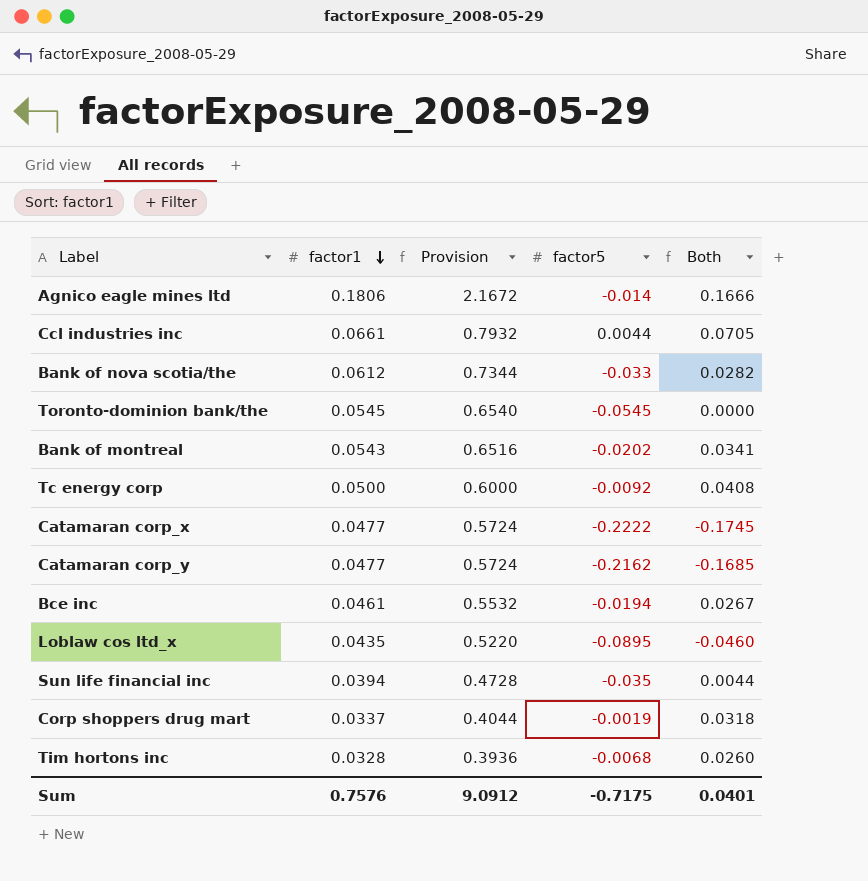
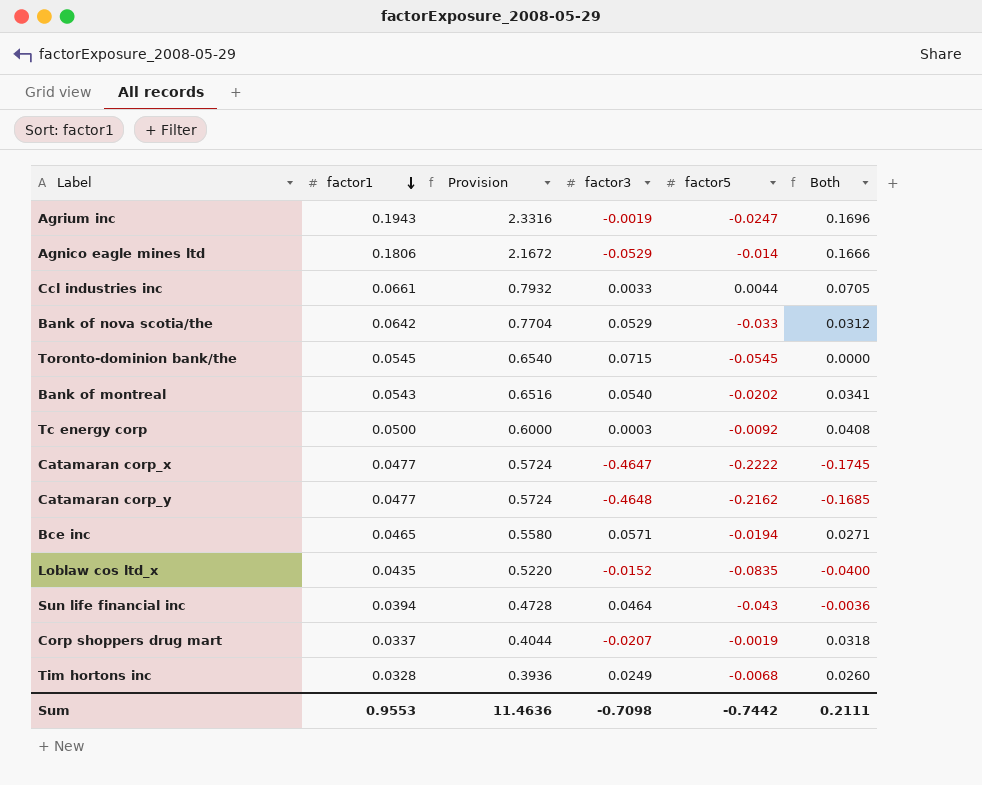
column factor3 | position: none -> 4
row Agrium inc: none -> 0.1943 | 2.3316 | -0.0019 | -0.0247 | 0.1696
Bank of nova scotia/the | factor1: 0.0612 -> 0.0642
Bank of nova scotia/the | Provision: 0.7344 -> 0.7704
Bank of nova scotia/the | Both: 0.0282 -> 0.0312
Bce inc | factor1: 0.0461 -> 0.0465
Bce inc | Provision: 0.5532 -> 0.5580
Bce inc | Both: 0.0267 -> 0.0271
Loblaw cos ltd_x | factor5: -0.0895 -> -0.0835
Loblaw cos ltd_x | Both: -0.0460 -> -0.0400
Sun life financial inc | factor5: -0.035 -> -0.043
Sun life financial inc | Both: 0.0044 -> -0.0036
Sum | factor1: 0.7576 -> 0.9553
Sum | Provision: 9.0912 -> 11.4636
Sum | factor5: -0.7175 -> -0.7442
Sum | Both: 0.0401 -> 0.2111

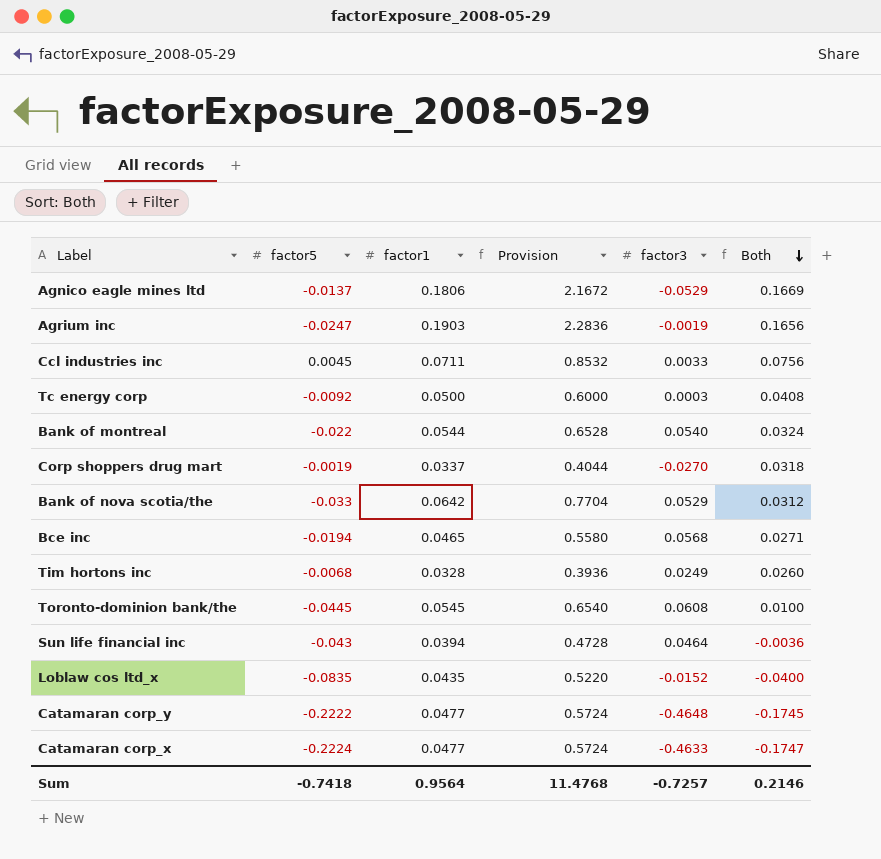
row order: factor1 descending -> Both descending
column factor5 | position: 5 -> 2
Agnico eagle mines ltd | factor5: -0.014 -> -0.0137
Agnico eagle mines ltd | Both: 0.1666 -> 0.1669
Agrium inc | factor1: 0.1943 -> 0.1903
Agrium inc | Provision: 2.3316 -> 2.2836
Agrium inc | Both: 0.1696 -> 0.1656
Ccl industries inc | factor5: 0.0044 -> 0.0045
Ccl industries inc | factor1: 0.0661 -> 0.0711
Ccl industries inc | Provision: 0.7932 -> 0.8532
Ccl industries inc | Both: 0.0705 -> 0.0756
Bank of montreal | factor5: -0.0202 -> -0.022
Bank of montreal | factor1: 0.0543 -> 0.0544
Bank of montreal | Provision: 0.6516 -> 0.6528
Bank of montreal | Both: 0.0341 -> 0.0324
Corp shoppers drug mart | factor3: -0.0207 -> -0.0270
Bce inc | factor3: 0.0571 -> 0.0568
Toronto-dominion bank/the | factor5: -0.0545 -> -0.0445
Toronto-dominion bank/the | factor3: 0.0715 -> 0.0608
Toronto-dominion bank/the | Both: 0.0000 -> 0.0100
Catamaran corp_y | factor5: -0.2162 -> -0.2222
Catamaran corp_y | Both: -0.1685 -> -0.1745
Catamaran corp_x | factor5: -0.2222 -> -0.2224
Catamaran corp_x | factor3: -0.4647 -> -0.4633
Catamaran corp_x | Both: -0.1745 -> -0.1747
Sum | factor5: -0.7442 -> -0.7418
Sum | factor1: 0.9553 -> 0.9564
Sum | Provision: 11.4636 -> 11.4768
Sum | factor3: -0.7098 -> -0.7257
Sum | Both: 0.2111 -> 0.2146

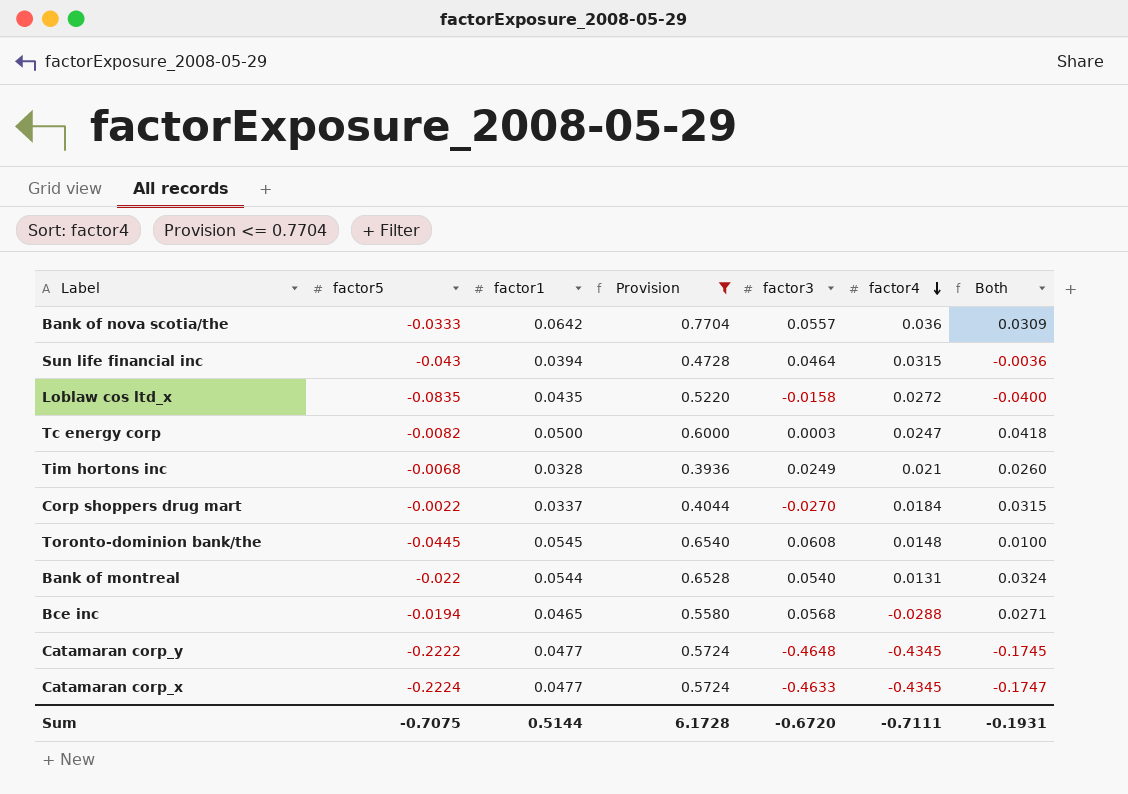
filter: none -> Provision <= 0.7704
row order: Both descending -> factor4 descending
column factor4 | position: none -> 6
Bank of nova scotia/the | factor5: -0.033 -> -0.0333
Bank of nova scotia/the | factor3: 0.0529 -> 0.0557
Bank of nova scotia/the | Both: 0.0312 -> 0.0309
Loblaw cos ltd_x | factor3: -0.0152 -> -0.0158
Tc energy corp | factor5: -0.0092 -> -0.0082
Tc energy corp | Both: 0.0408 -> 0.0418
Corp shoppers drug mart | factor5: -0.0019 -> -0.0022
Corp shoppers drug mart | Both: 0.0318 -> 0.0315
Sum | factor5: -0.7418 -> -0.7075
Sum | factor1: 0.9564 -> 0.5144
Sum | Provision: 11.4768 -> 6.1728
Sum | factor3: -0.7257 -> -0.6720
Sum | Both: 0.2146 -> -0.1931

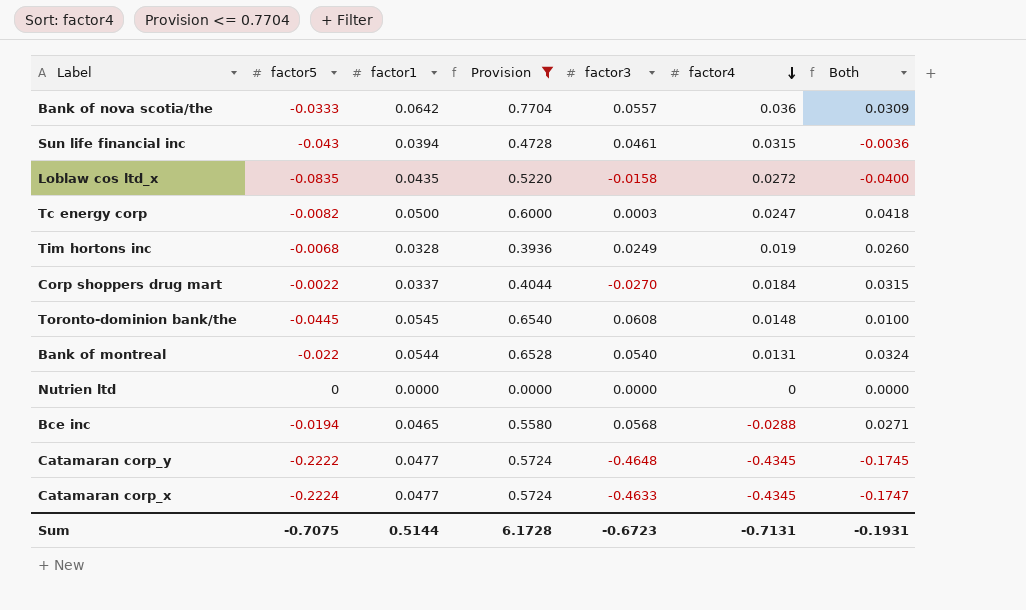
Sun life financial inc | factor3: 0.0464 -> 0.0461
Tim hortons inc | factor4: 0.021 -> 0.019
row Nutrien ltd: none -> 0 | 0.0000 | 0.0000 | 0.0000 | 0 | 0.0000
Sum | factor3: -0.6720 -> -0.6723
Sum | factor4: -0.7111 -> -0.7131

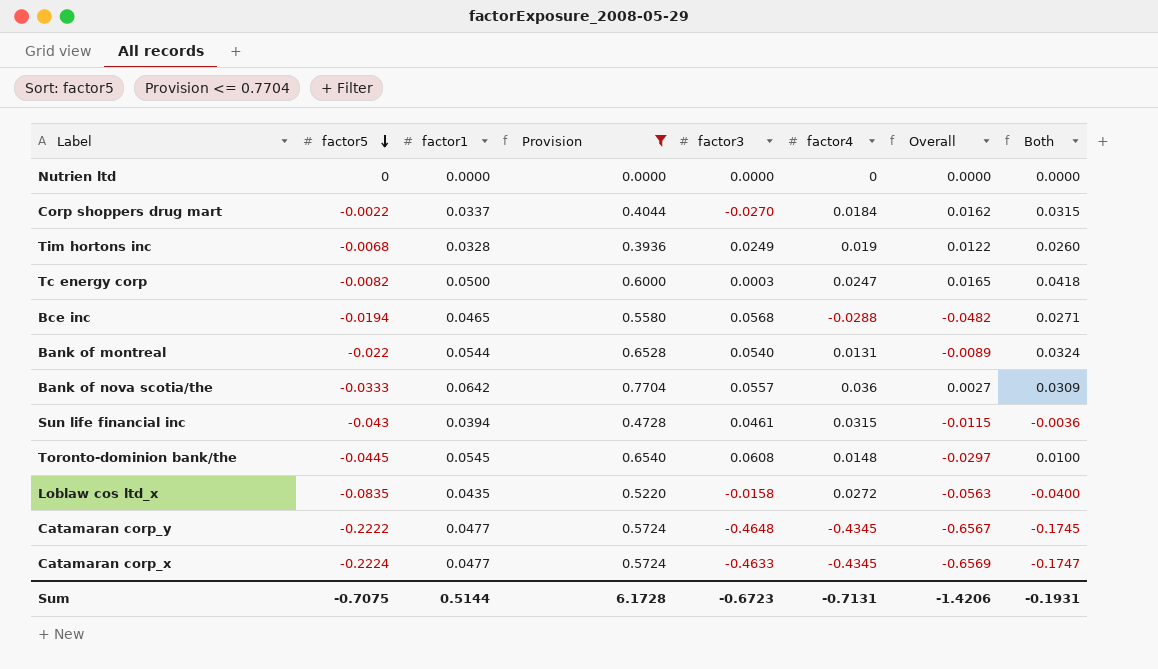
row order: factor4 descending -> factor5 descending
column Overall | formula: none -> [factor5] + [factor4]

